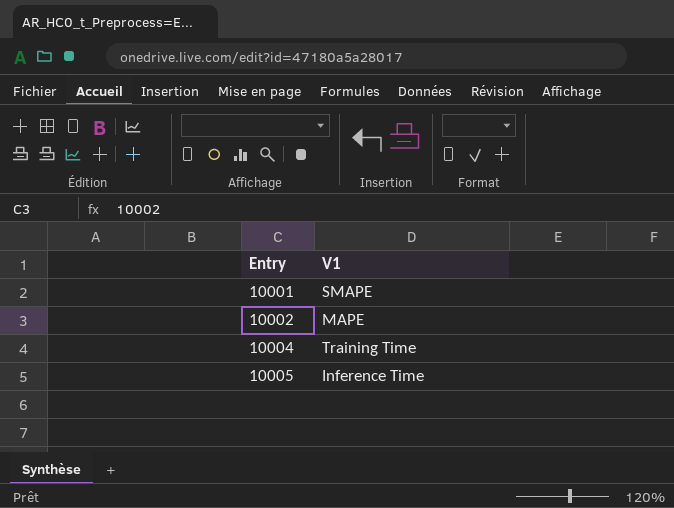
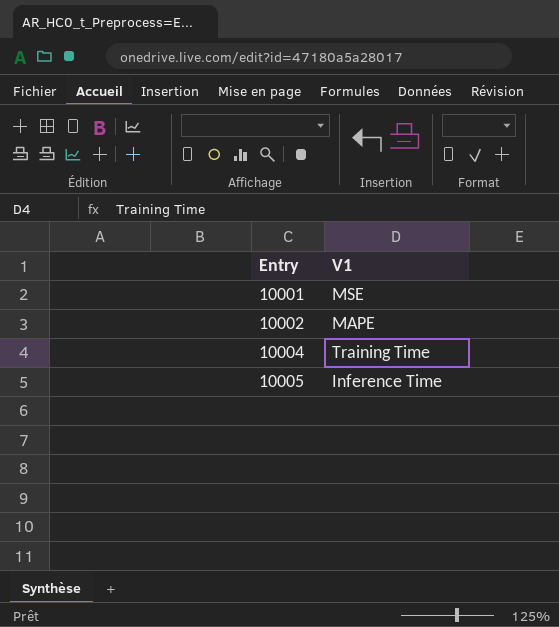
10001 | V1: SMAPE -> MSE

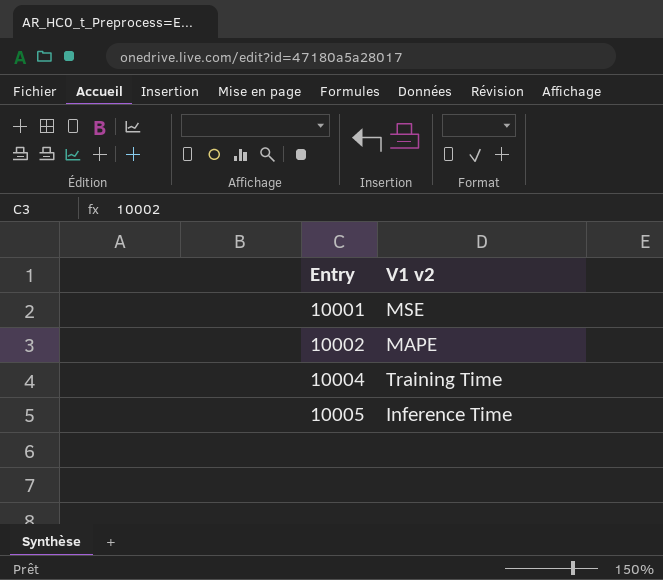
column name: V1 -> V1 v2

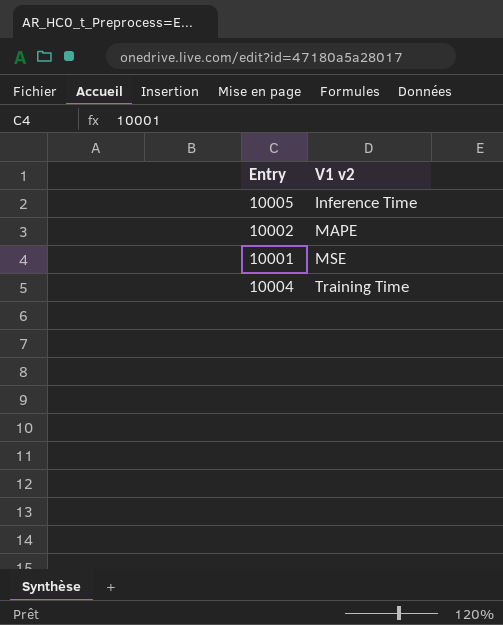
row order: Entry ascending -> V1 v2 ascending

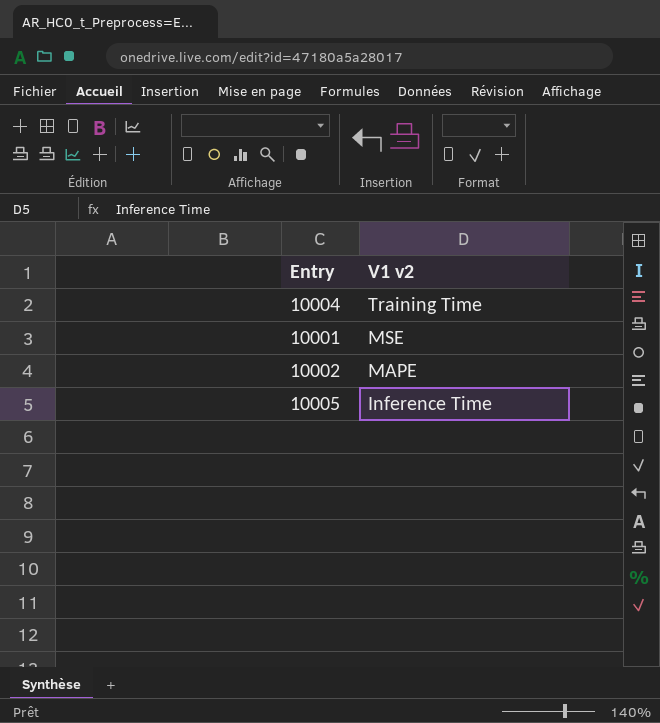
row order: V1 v2 ascending -> V1 v2 descending

